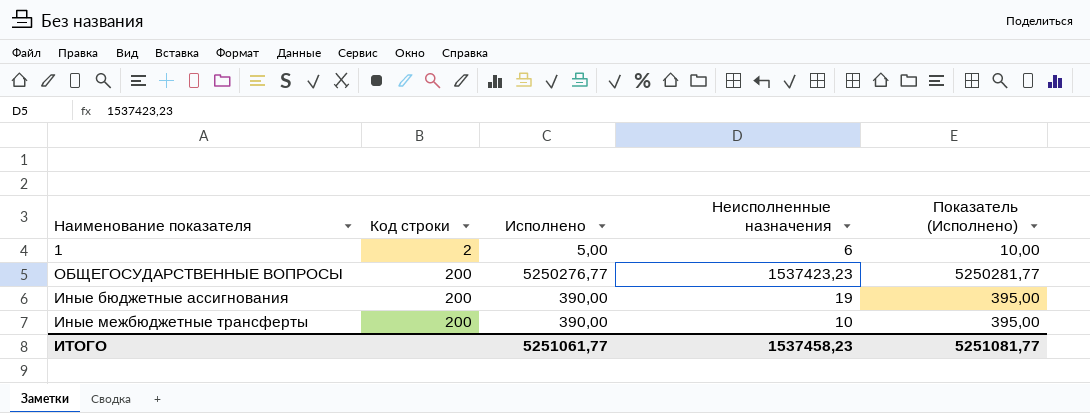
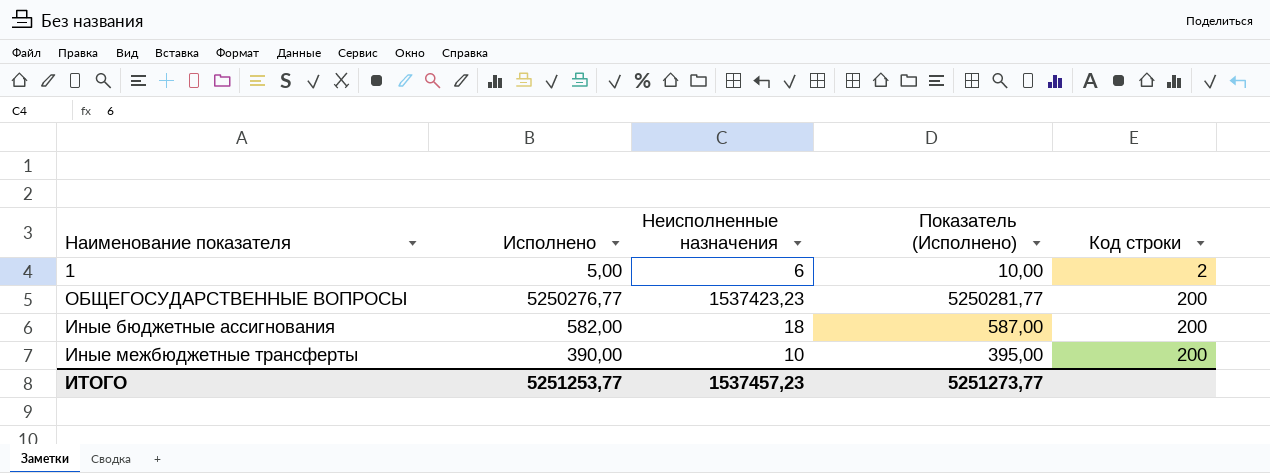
column Код строки | position: 2 -> 5
Иные бюджетные ассигнования | Исполнено: 390,00 -> 582,00
Иные бюджетные ассигнования | Неисполненные назначения: 19 -> 18
Иные бюджетные ассигнования | Показатель (Исполнено): 395,00 -> 587,00
ИТОГО | Исполнено: 5251061,77 -> 5251253,77
ИТОГО | Неисполненные назначения: 1537458,23 -> 1537457,23
ИТОГО | Показатель (Исполнено): 5251081,77 -> 5251273,77

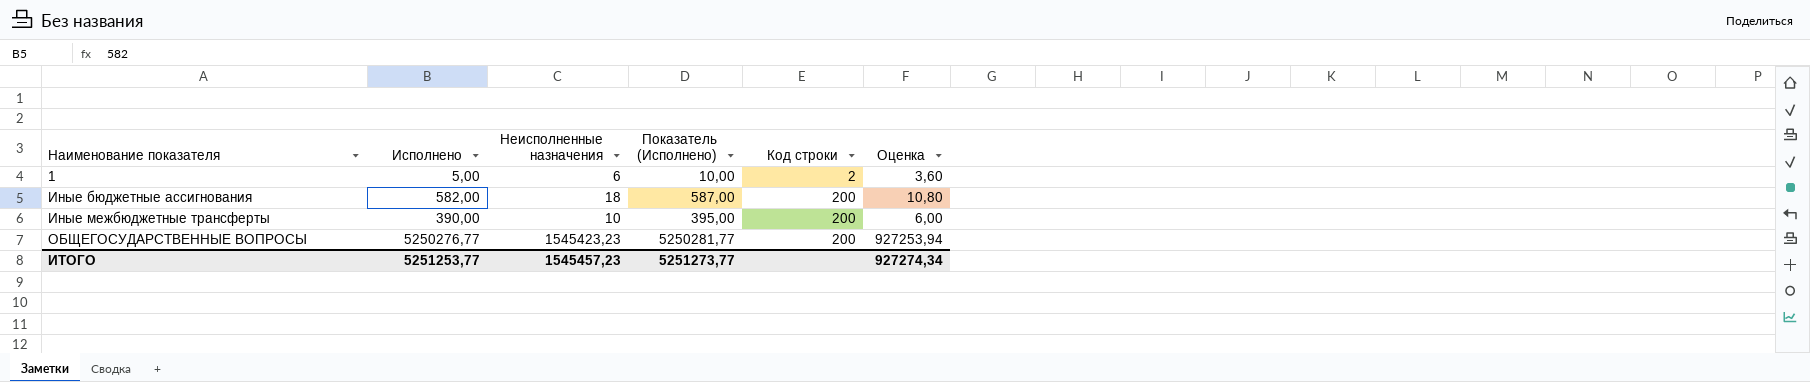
row order: Код строки ascending -> Наименование показателя ascending
column Оценка | formula: none -> [Неисполненные назначения] * 0,6
ОБЩЕГОСУДАРСТВЕННЫЕ ВОПРОСЫ | Неисполненные назначения: 1537423,23 -> 1545423,23
ИТОГО | Неисполненные назначения: 1537457,23 -> 1545457,23

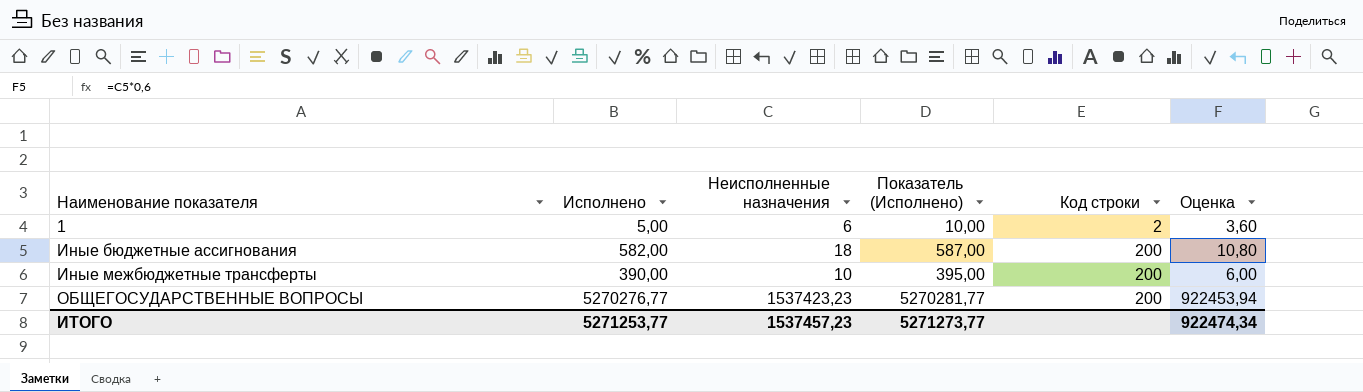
ОБЩЕГОСУДАРСТВЕННЫЕ ВОПРОСЫ | Исполнено: 5250276,77 -> 5270276,77
ОБЩЕГОСУДАРСТВЕННЫЕ ВОПРОСЫ | Неисполненные назначения: 1545423,23 -> 1537423,23
ОБЩЕГОСУДАРСТВЕННЫЕ ВОПРОСЫ | Показатель (Исполнено): 5250281,77 -> 5270281,77
ОБЩЕГОСУДАРСТВЕННЫЕ ВОПРОСЫ | Оценка: 927253,94 -> 922453,94
ИТОГО | Исполнено: 5251253,77 -> 5271253,77
ИТОГО | Неисполненные назначения: 1545457,23 -> 1537457,23
ИТОГО | Показатель (Исполнено): 5251273,77 -> 5271273,77
ИТОГО | Оценка: 927274,34 -> 922474,34

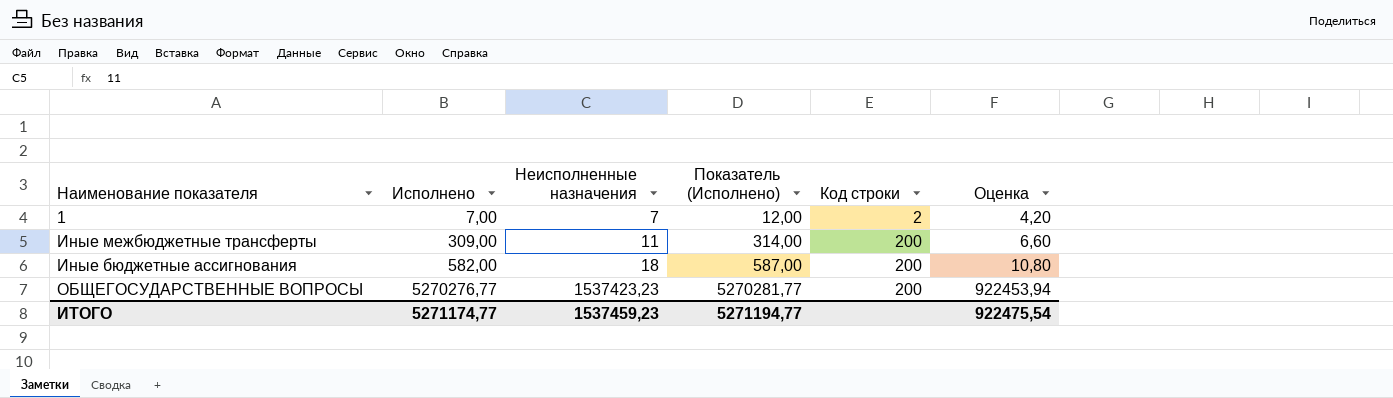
row order: Наименование показателя ascending -> Исполнено ascending
1 | Исполнено: 5,00 -> 7,00
1 | Неисполненные назначения: 6 -> 7
1 | Показатель (Исполнено): 10,00 -> 12,00
1 | Оценка: 3,60 -> 4,20
Иные межбюджетные трансферты | Исполнено: 390,00 -> 309,00
Иные межбюджетные трансферты | Неисполненные назначения: 10 -> 11
Иные межбюджетные трансферты | Показатель (Исполнено): 395,00 -> 314,00
Иные межбюджетные трансферты | Оценка: 6,00 -> 6,60
ИТОГО | Исполнено: 5271253,77 -> 5271174,77
ИТОГО | Неисполненные назначения: 1537457,23 -> 1537459,23
ИТОГО | Показатель (Исполнено): 5271273,77 -> 5271194,77
ИТОГО | Оценка: 922474,34 -> 922475,54

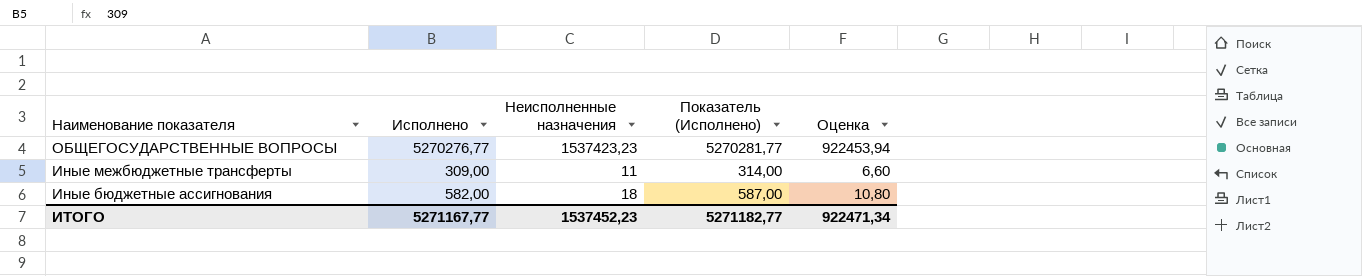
row order: Исполнено ascending -> Наименование показателя descending
column Код строки | position: 5 -> none
row 1: 7,00 | 7 | 12,00 | 2 | 4,20 -> none
ИТОГО | Исполнено: 5271174,77 -> 5271167,77
ИТОГО | Неисполненные назначения: 1537459,23 -> 1537452,23
ИТОГО | Показатель (Исполнено): 5271194,77 -> 5271182,77
ИТОГО | Оценка: 922475,54 -> 922471,34

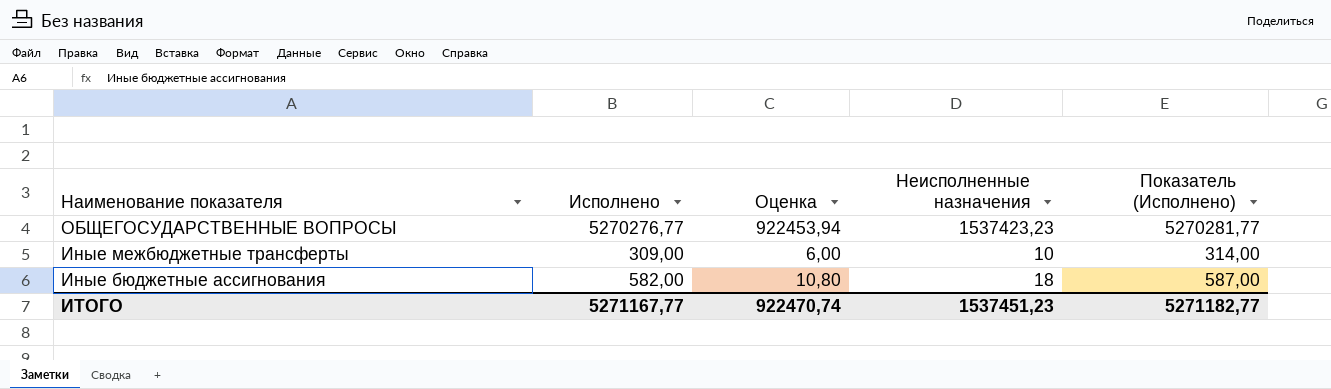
column Оценка | position: 5 -> 3
Иные межбюджетные трансферты | Оценка: 6,60 -> 6,00
Иные межбюджетные трансферты | Неисполненные назначения: 11 -> 10
ИТОГО | Оценка: 922471,34 -> 922470,74
ИТОГО | Неисполненные назначения: 1537452,23 -> 1537451,23

